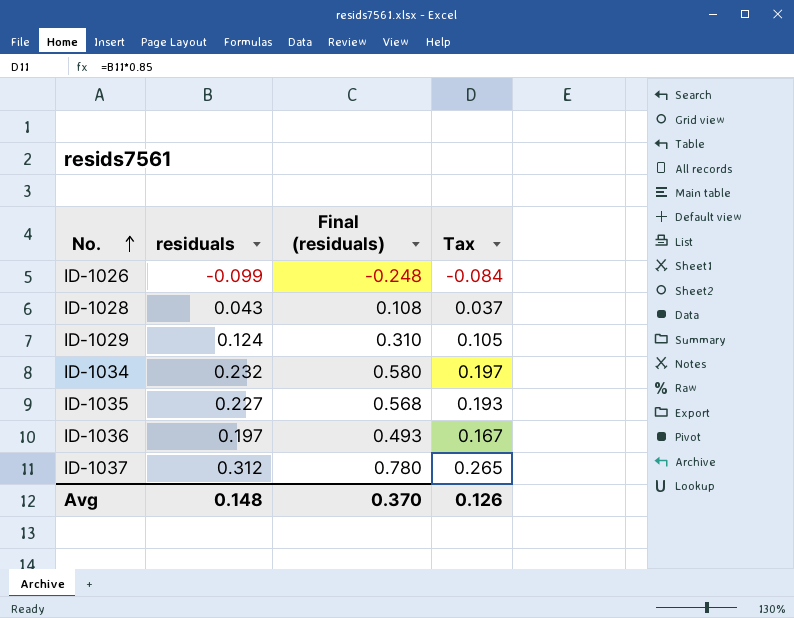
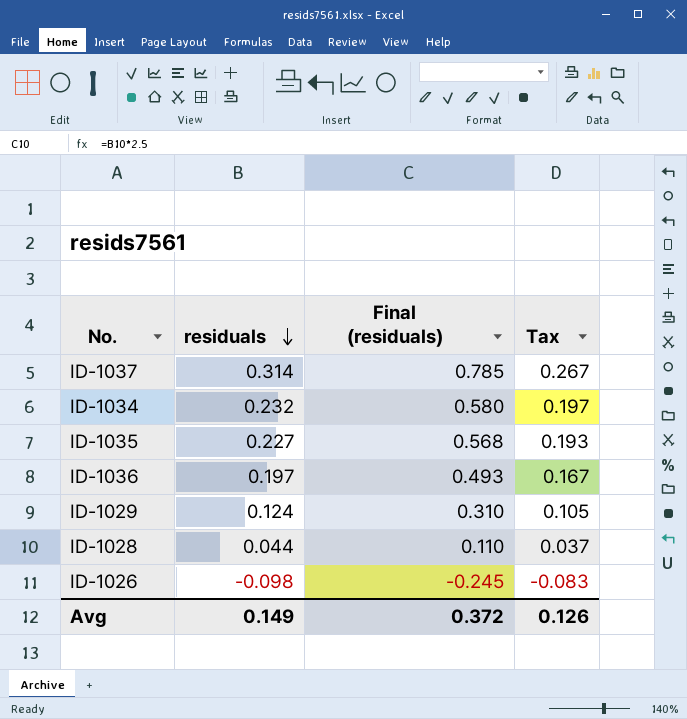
row order: No. ascending -> residuals descending
ID-1037 | residuals: 0.312 -> 0.314
ID-1037 | Final (residuals): 0.780 -> 0.785
ID-1037 | Tax: 0.265 -> 0.267
ID-1028 | residuals: 0.043 -> 0.044
ID-1028 | Final (residuals): 0.108 -> 0.110
ID-1026 | residuals: -0.099 -> -0.098
ID-1026 | Final (residuals): -0.248 -> -0.245
ID-1026 | Tax: -0.084 -> -0.083
Avg | residuals: 0.148 -> 0.149
Avg | Final (residuals): 0.370 -> 0.372

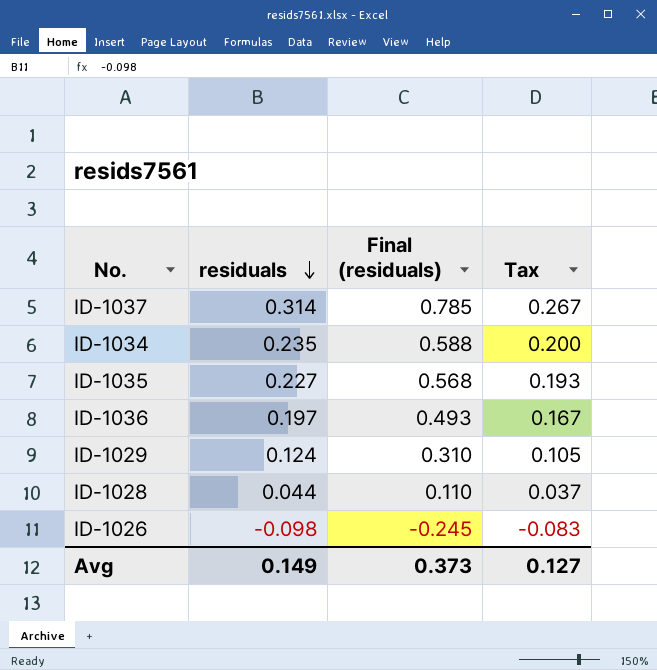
ID-1034 | residuals: 0.232 -> 0.235
ID-1034 | Final (residuals): 0.580 -> 0.588
ID-1034 | Tax: 0.197 -> 0.200
Avg | Final (residuals): 0.372 -> 0.373
Avg | Tax: 0.126 -> 0.127

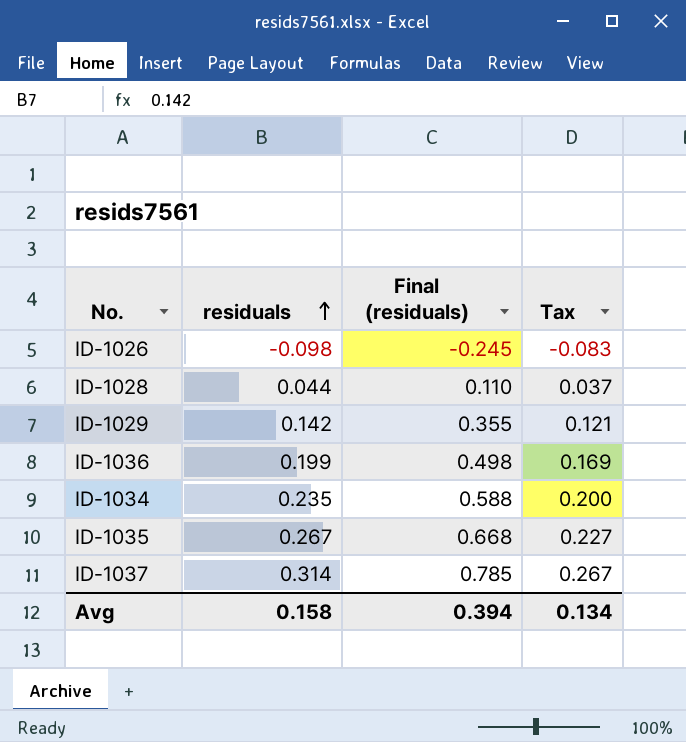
row order: residuals descending -> residuals ascending
ID-1029 | residuals: 0.124 -> 0.142
ID-1029 | Final (residuals): 0.310 -> 0.355
ID-1029 | Tax: 0.105 -> 0.121
ID-1036 | residuals: 0.197 -> 0.199
ID-1036 | Final (residuals): 0.493 -> 0.498
ID-1036 | Tax: 0.167 -> 0.169
ID-1035 | residuals: 0.227 -> 0.267
ID-1035 | Final (residuals): 0.568 -> 0.668
ID-1035 | Tax: 0.193 -> 0.227
Avg | residuals: 0.149 -> 0.158
Avg | Final (residuals): 0.373 -> 0.394
Avg | Tax: 0.127 -> 0.134

